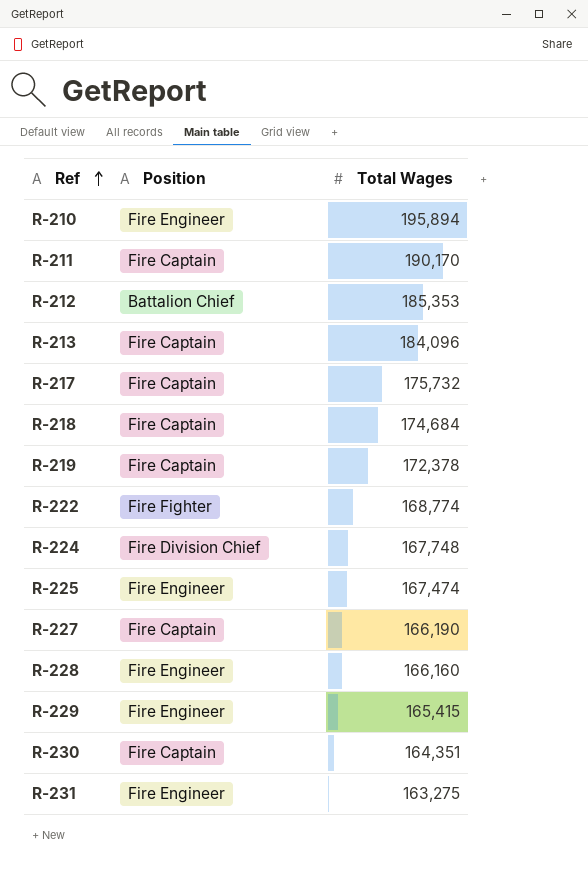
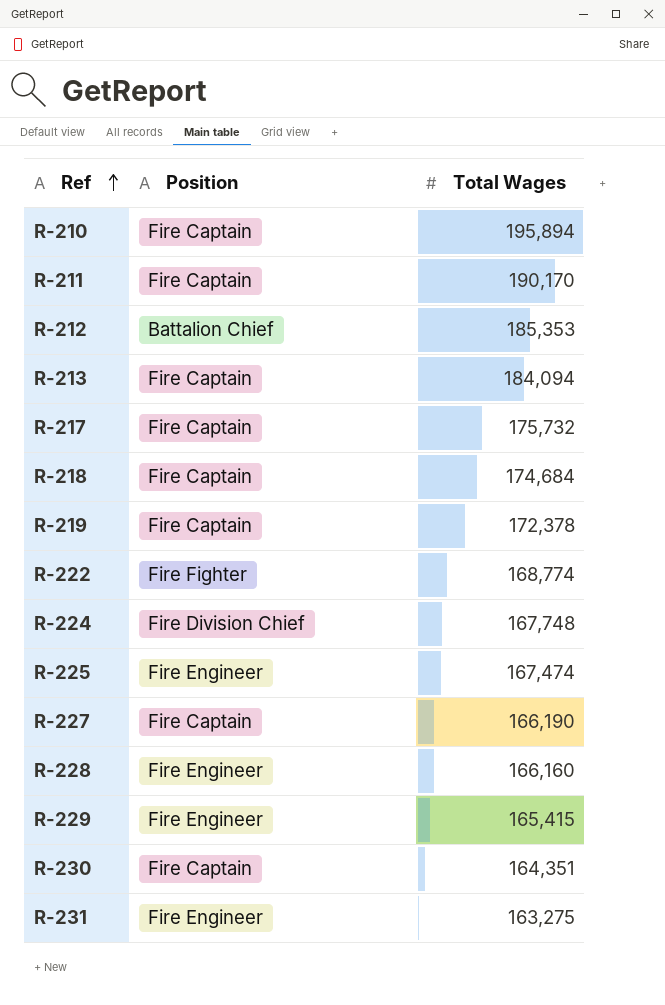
R-210 | Position: Fire Engineer -> Fire Captain
R-213 | Total Wages: 184,096 -> 184,094

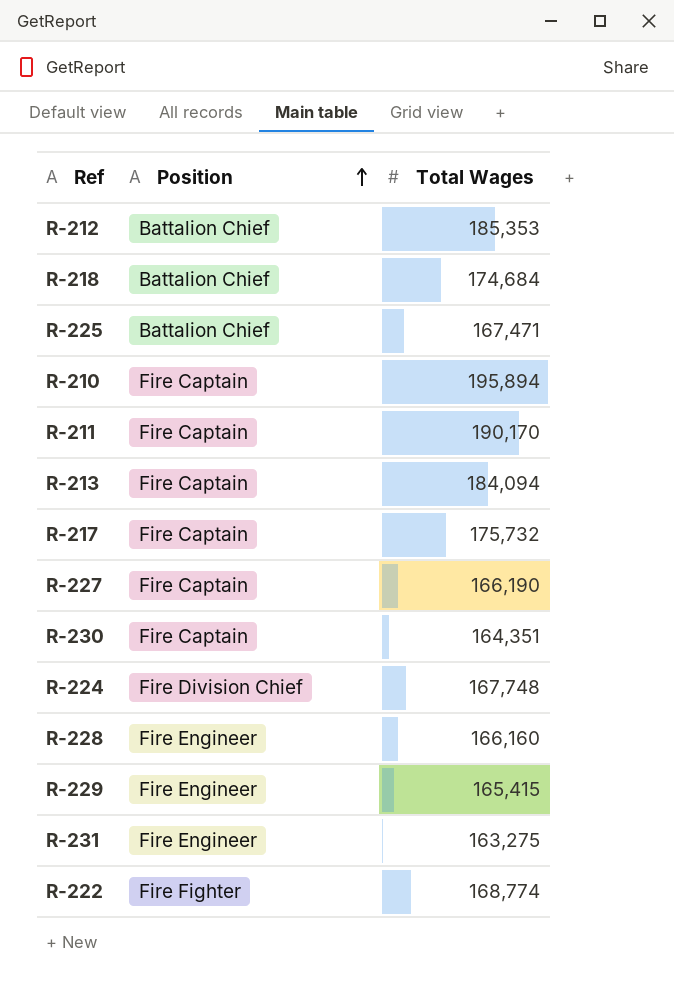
row order: Ref ascending -> Position ascending
row R-219: Fire Captain | 172,378 -> none
R-218 | Position: Fire Captain -> Battalion Chief
R-225 | Position: Fire Engineer -> Battalion Chief
R-225 | Total Wages: 167,474 -> 167,471

